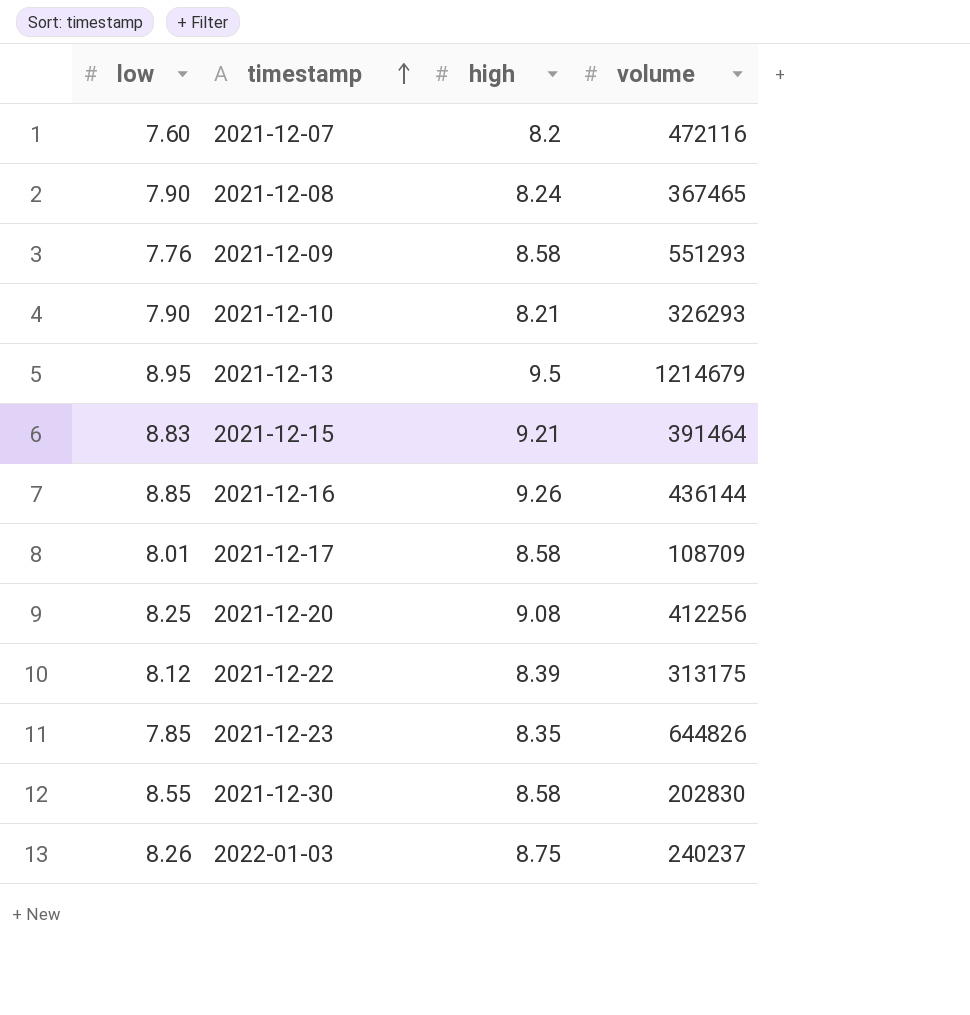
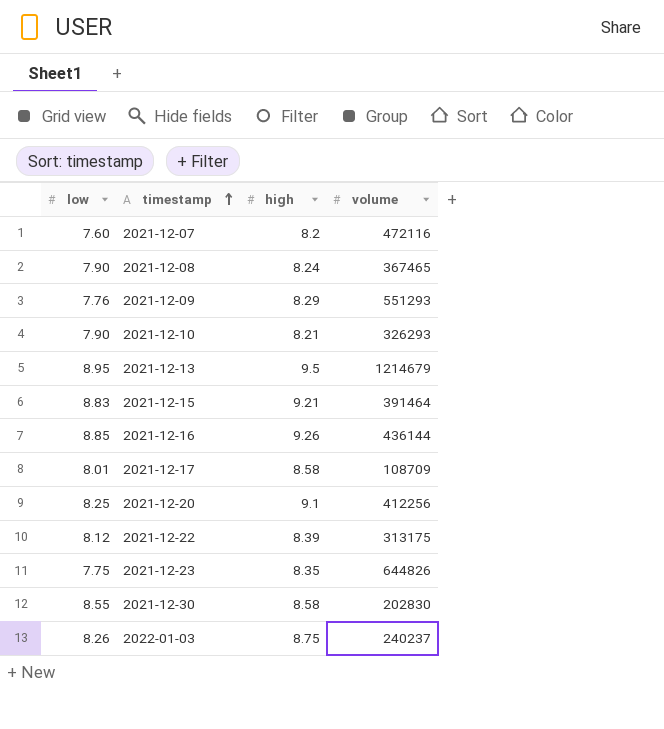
2021-12-09 | high: 8.58 -> 8.29
2021-12-20 | high: 9.08 -> 9.1
2021-12-23 | low: 7.85 -> 7.75

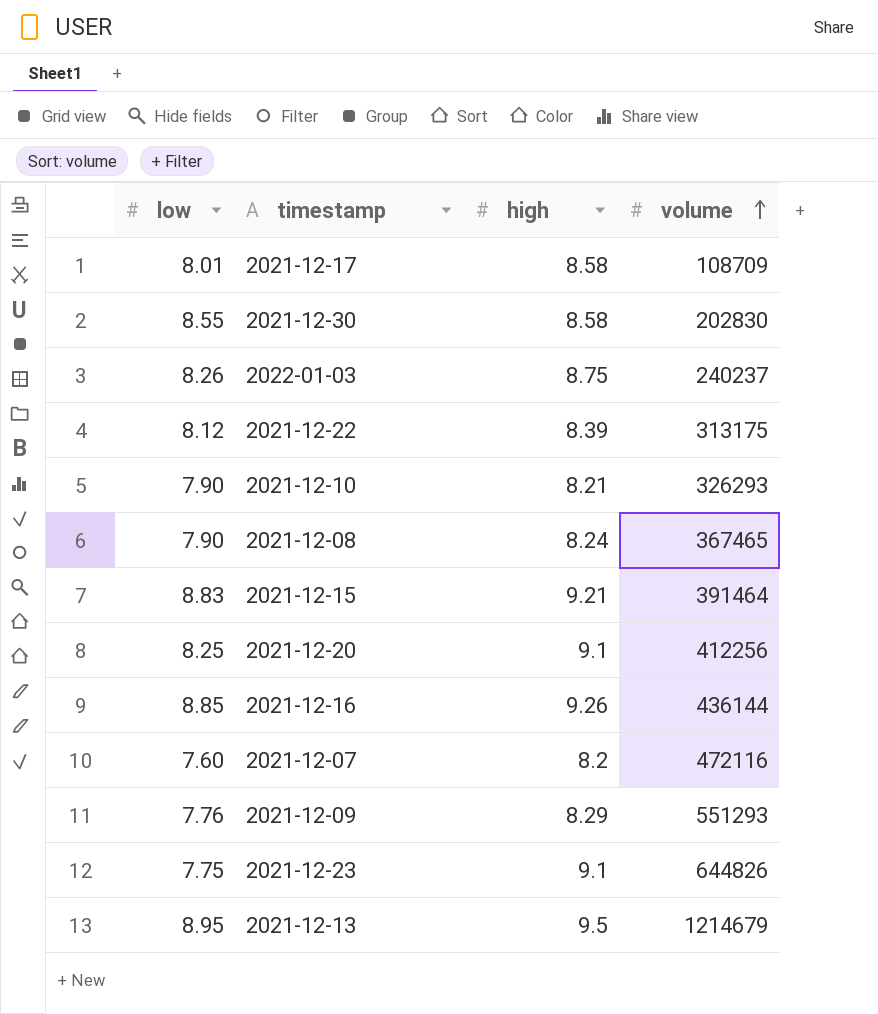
row order: timestamp ascending -> volume ascending
2021-12-23 | high: 8.35 -> 9.1

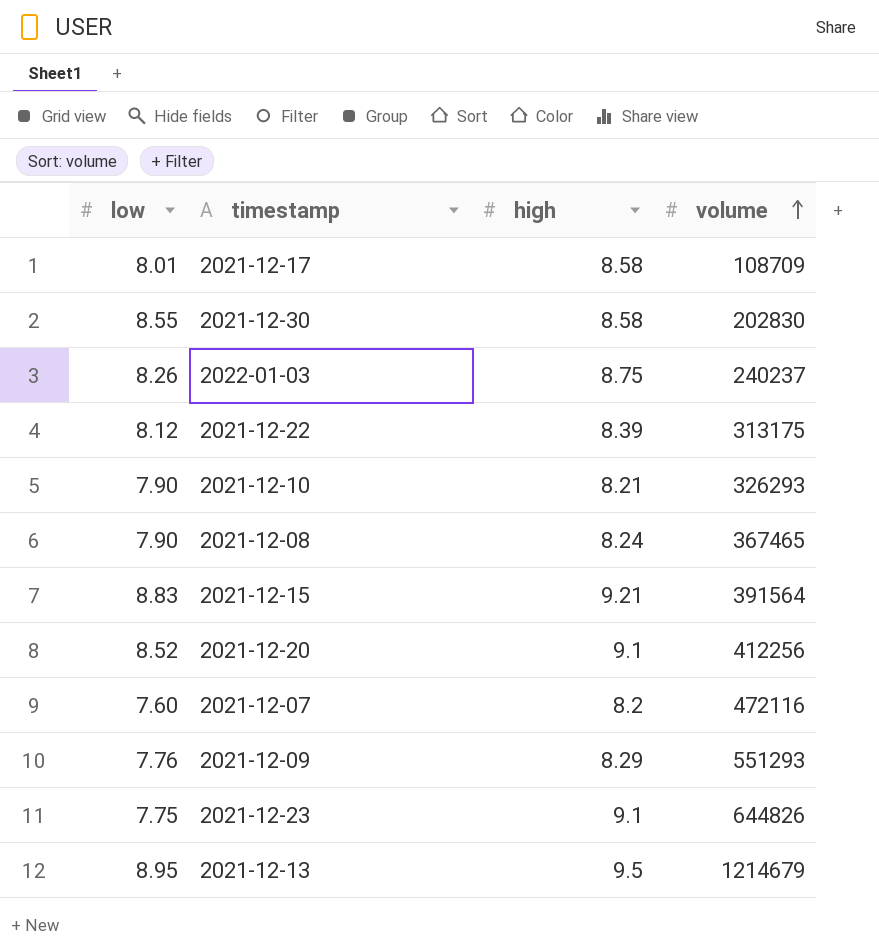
row 2021-12-16: 8.85 | 9.26 | 436144 -> none
2021-12-15 | volume: 391464 -> 391564
2021-12-20 | low: 8.25 -> 8.52

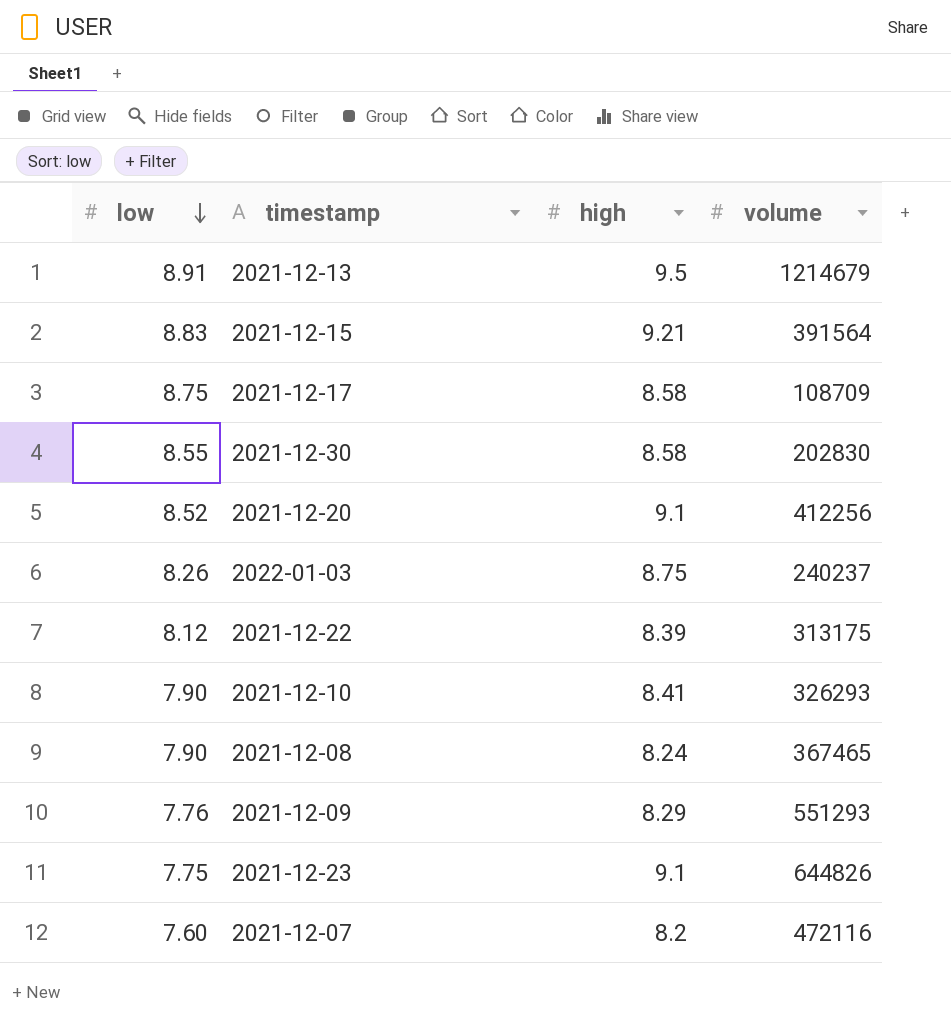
row order: volume ascending -> low descending
2021-12-13 | low: 8.95 -> 8.91
2021-12-17 | low: 8.01 -> 8.75
2021-12-10 | high: 8.21 -> 8.41

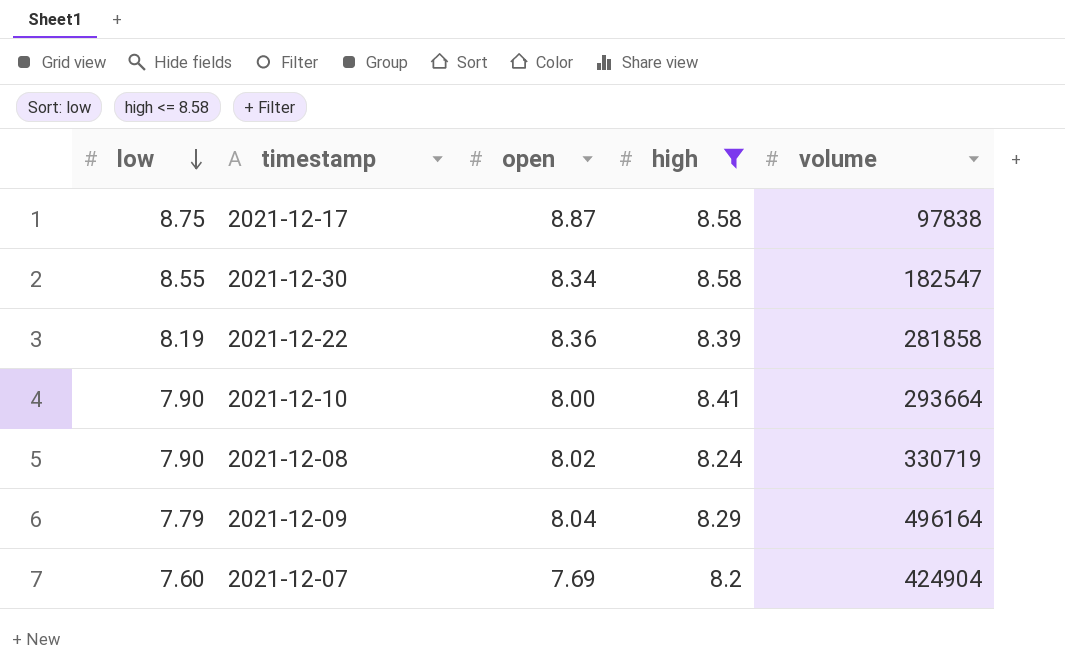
filter: none -> high <= 8.58
column open | position: none -> 3
2021-12-17 | volume: 108709 -> 97838
2021-12-30 | volume: 202830 -> 182547
2021-12-22 | low: 8.12 -> 8.19
2021-12-22 | volume: 313175 -> 281858
2021-12-10 | volume: 326293 -> 293664
2021-12-08 | volume: 367465 -> 330719
2021-12-09 | low: 7.76 -> 7.79
2021-12-09 | volume: 551293 -> 496164
2021-12-07 | volume: 472116 -> 424904

